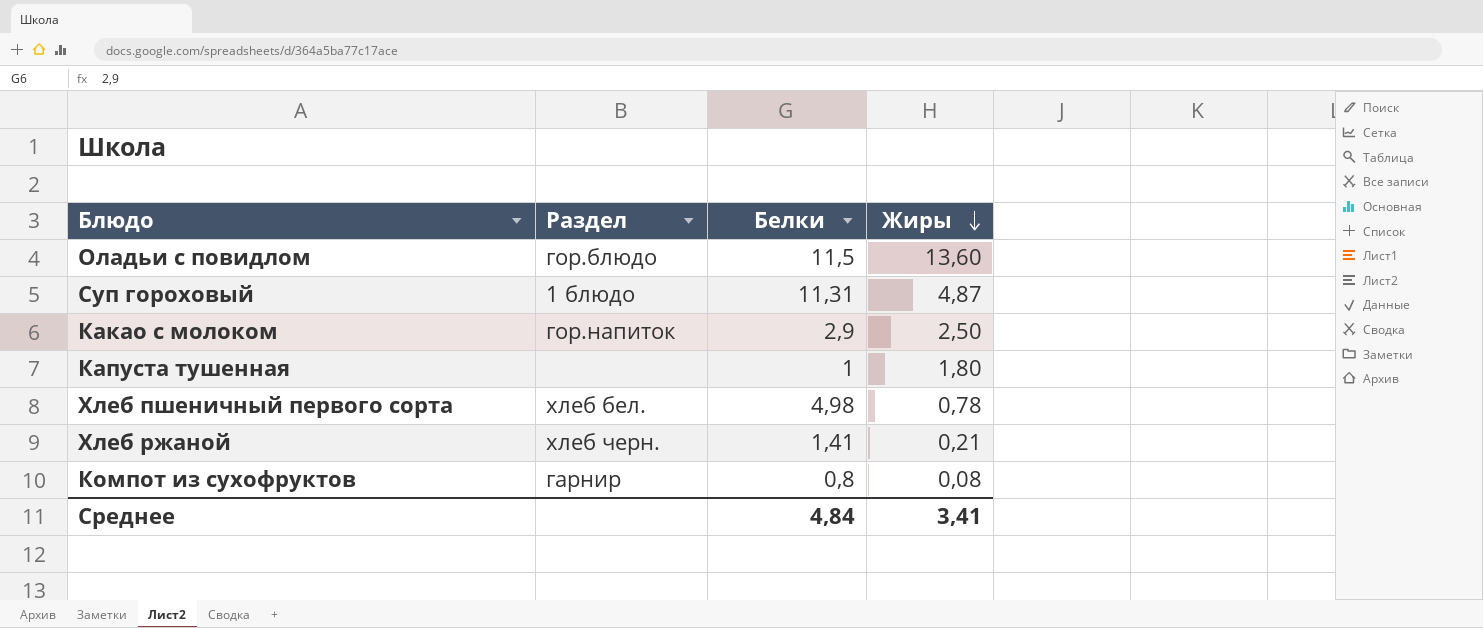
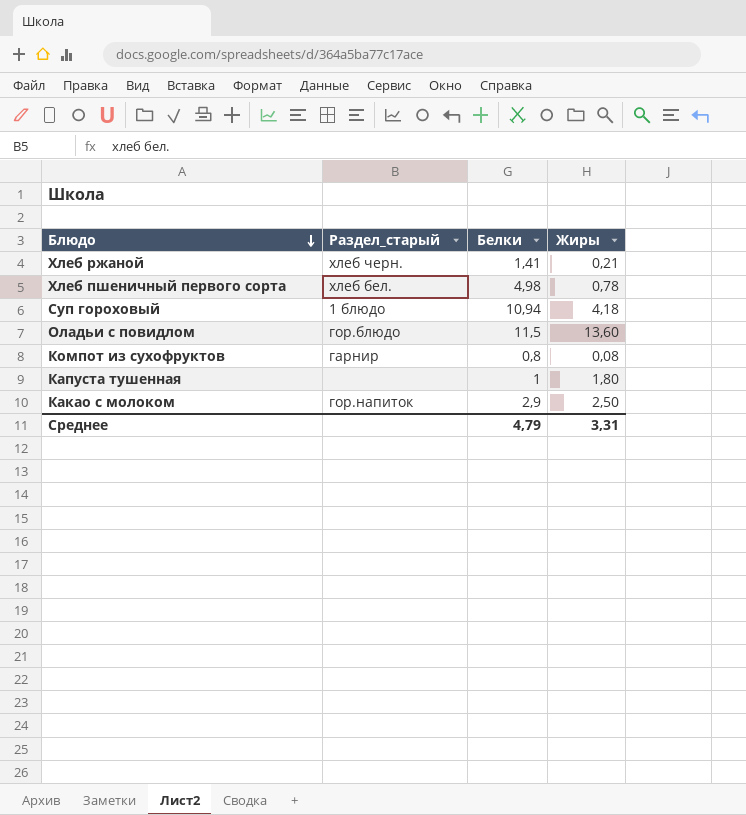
row order: Жиры descending -> Блюдо descending
column name: Раздел -> Раздел_старый
Суп гороховый | Белки: 11,31 -> 10,94
Суп гороховый | Жиры: 4,87 -> 4,18
Среднее | Белки: 4,84 -> 4,79
Среднее | Жиры: 3,41 -> 3,31

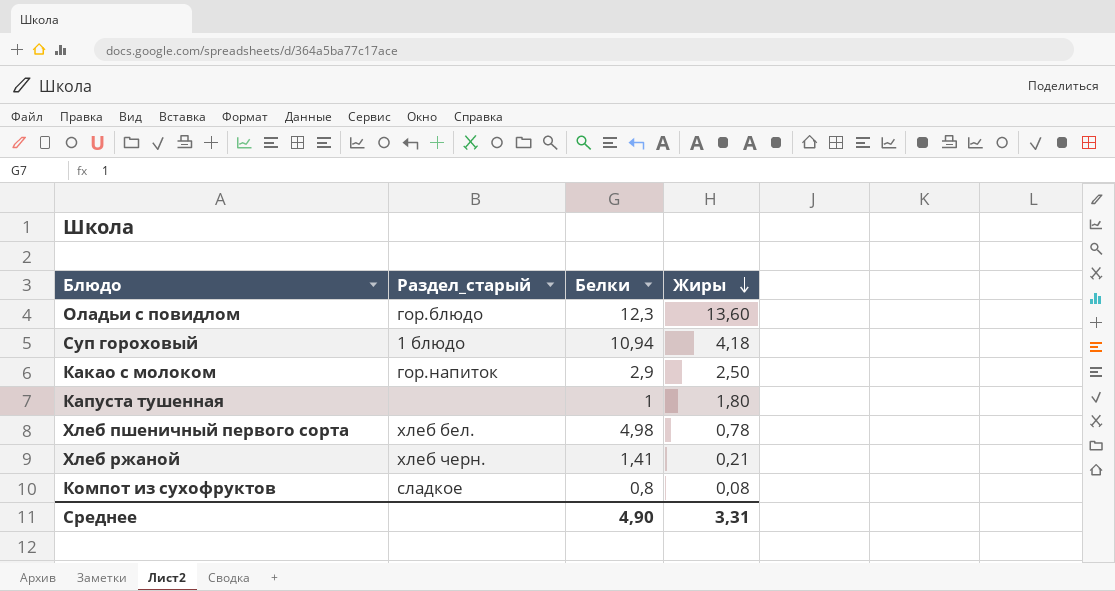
row order: Блюдо descending -> Жиры descending
Оладьи с повидлом | Белки: 11,5 -> 12,3
Компот из сухофруктов | Раздел_старый: гарнир -> сладкое
Среднее | Белки: 4,79 -> 4,90

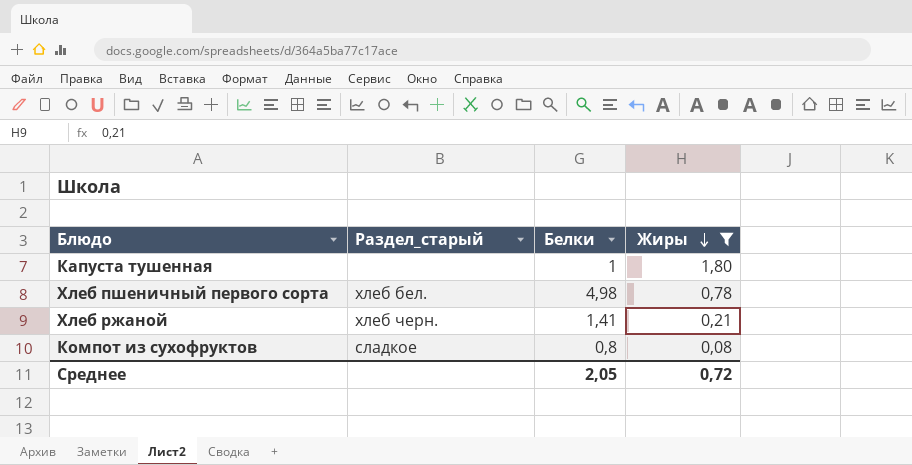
filter: none -> Жиры <= 1,80
Среднее | Белки: 4,90 -> 2,05
Среднее | Жиры: 3,31 -> 0,72

